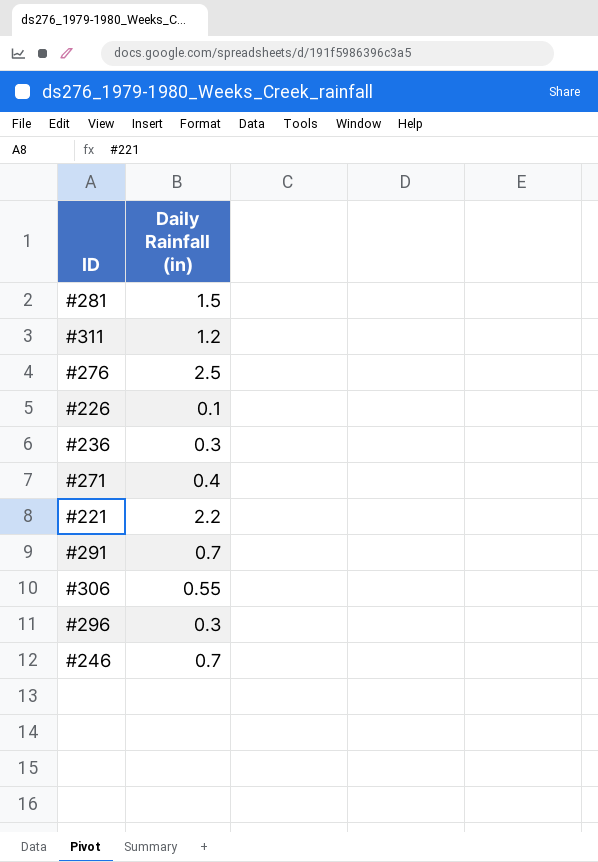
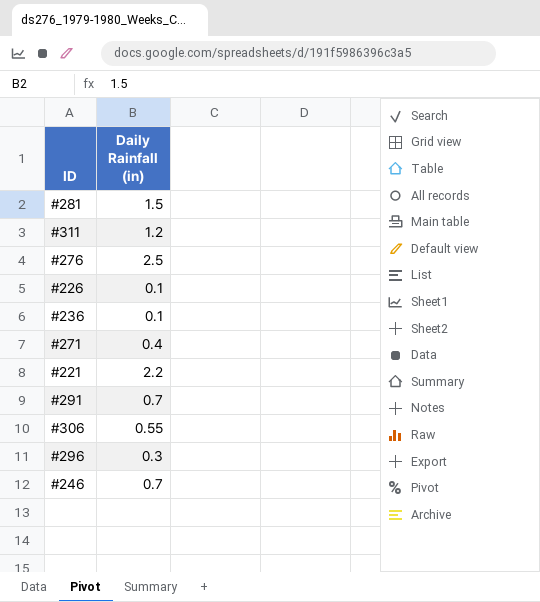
#236 | Daily Rainfall (in): 0.3 -> 0.1

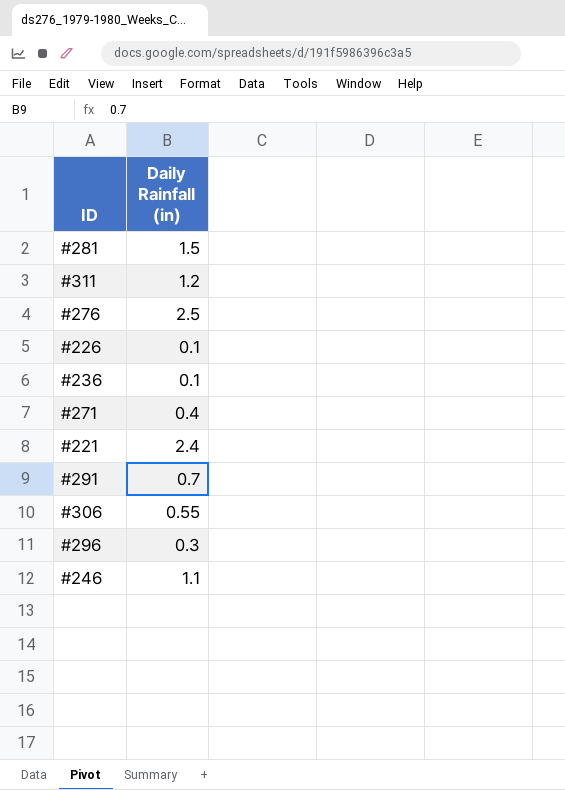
#221 | Daily Rainfall (in): 2.2 -> 2.4
#246 | Daily Rainfall (in): 0.7 -> 1.1

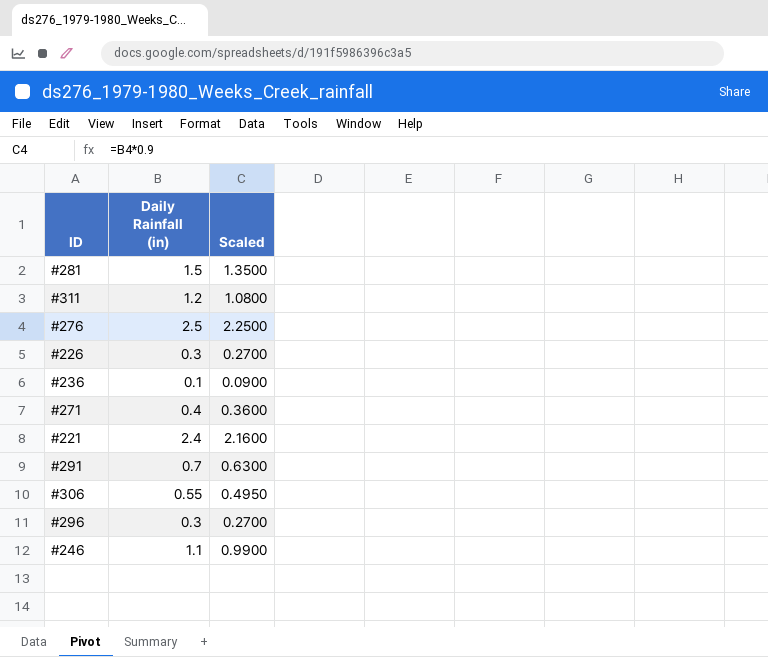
column Scaled | formula: none -> [Daily Rainfall (in)] * 0.9
#226 | Daily Rainfall (in): 0.1 -> 0.3

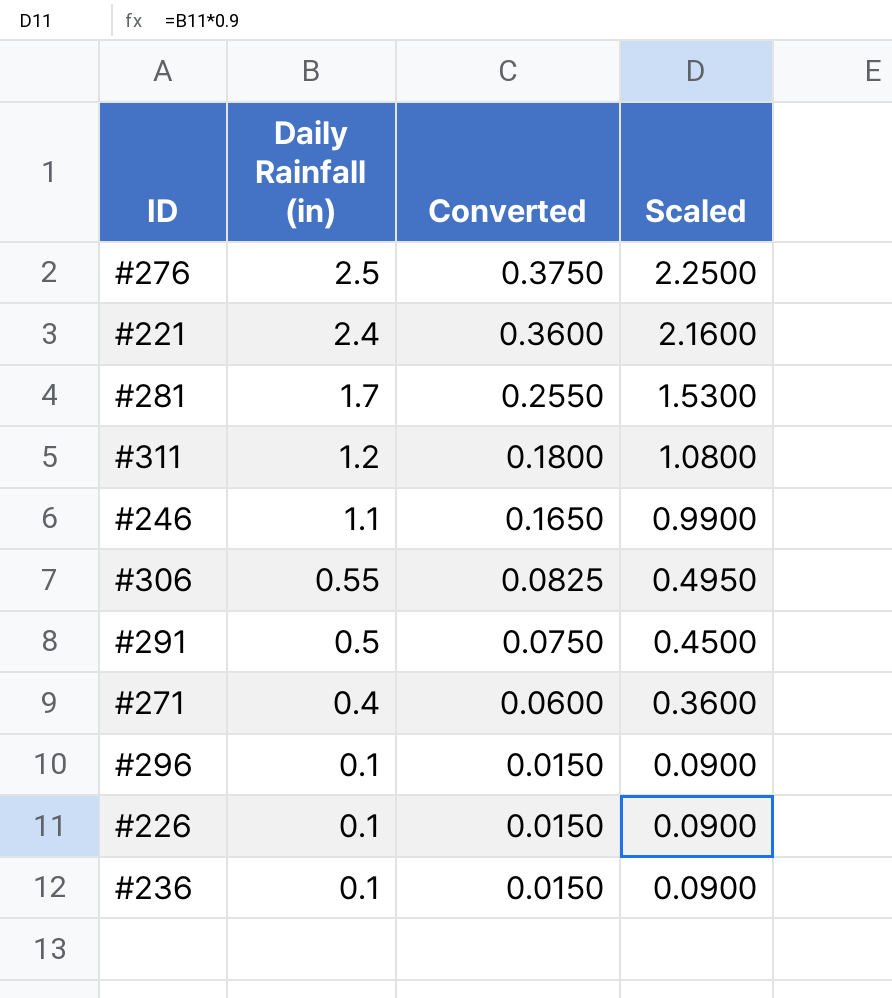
row order: none -> Daily Rainfall (in) descending
column Converted | formula: none -> [Daily Rainfall (in)] * 0.15
#281 | Daily Rainfall (in): 1.5 -> 1.7
#281 | Scaled: 1.3500 -> 1.5300
#291 | Daily Rainfall (in): 0.7 -> 0.5
#291 | Scaled: 0.6300 -> 0.4500
#296 | Daily Rainfall (in): 0.3 -> 0.1
#296 | Scaled: 0.2700 -> 0.0900
#226 | Daily Rainfall (in): 0.3 -> 0.1
#226 | Scaled: 0.2700 -> 0.0900

